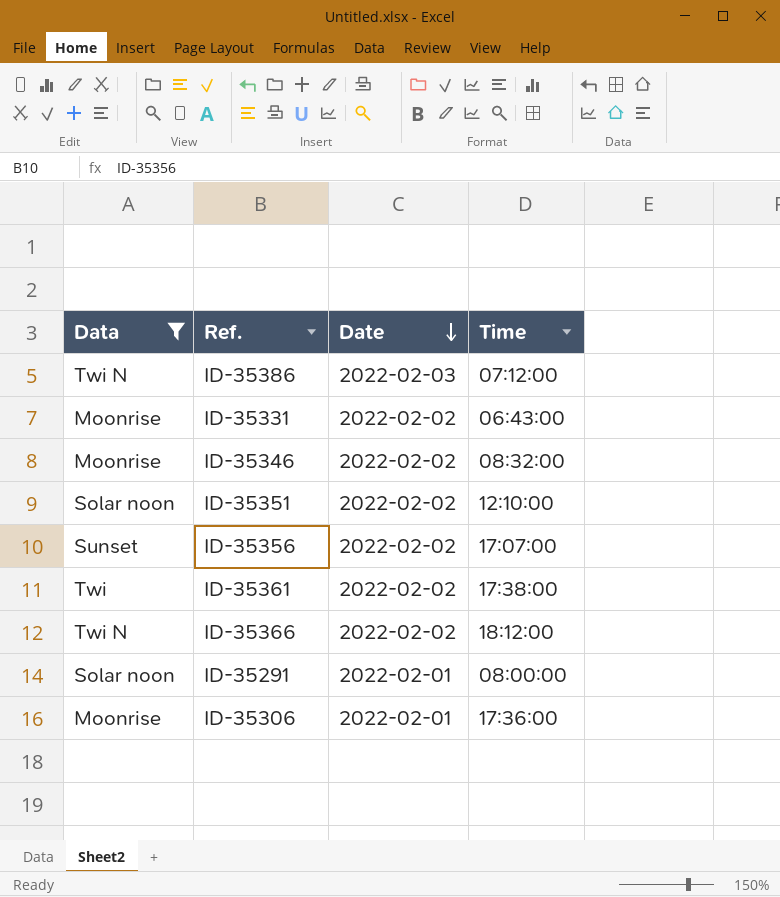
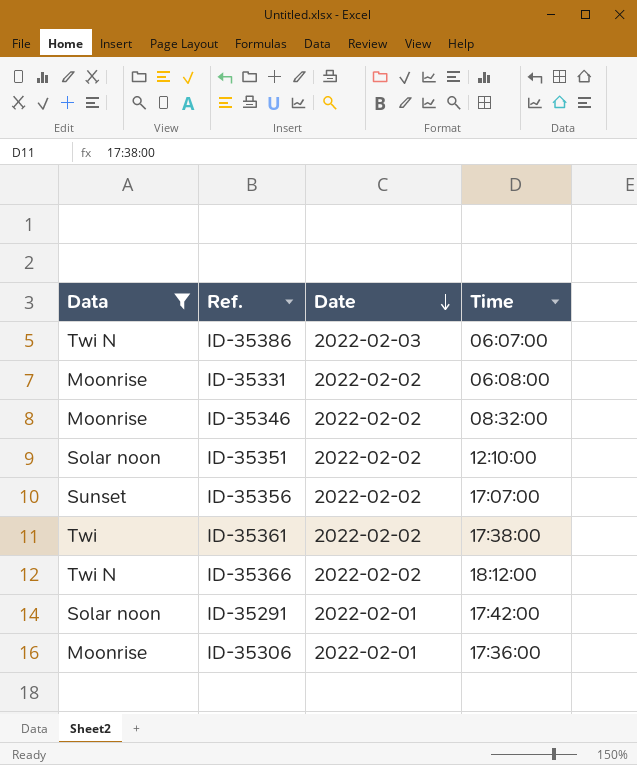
ID-35386 | Time: 07:12:00 -> 06:07:00
ID-35331 | Time: 06:43:00 -> 06:08:00
ID-35291 | Time: 08:00:00 -> 17:42:00

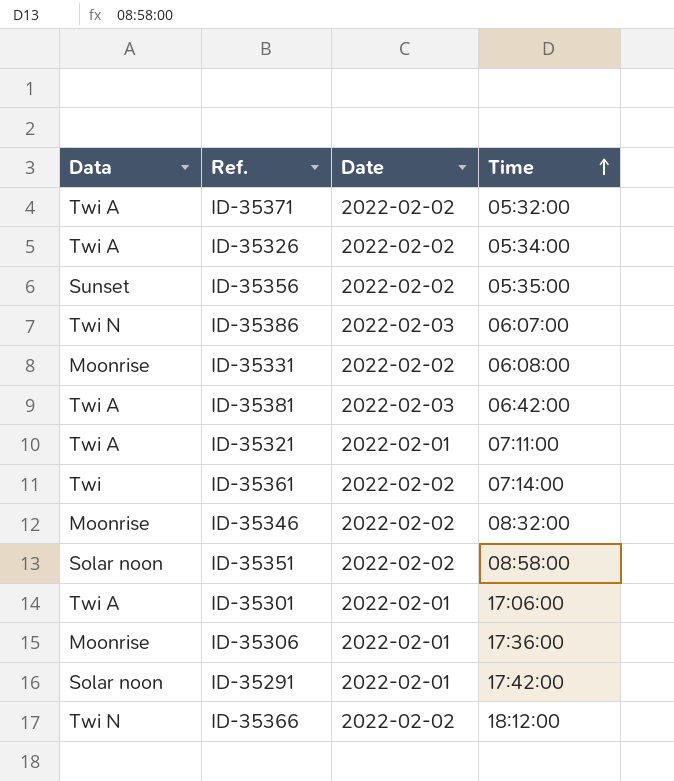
filter: Data != Twi A -> none
row order: Date descending -> Time ascending
ID-35356 | Time: 17:07:00 -> 05:35:00
ID-35361 | Time: 17:38:00 -> 07:14:00
ID-35351 | Time: 12:10:00 -> 08:58:00

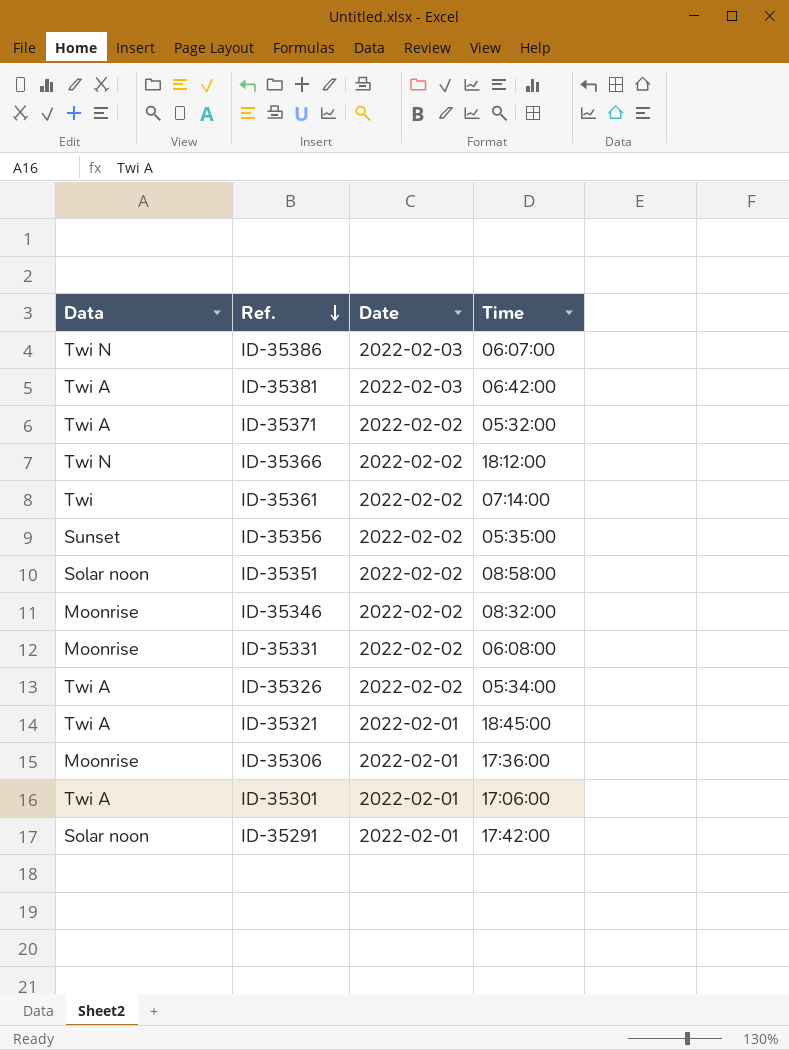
row order: Time ascending -> Ref. descending
ID-35321 | Time: 07:11:00 -> 18:45:00

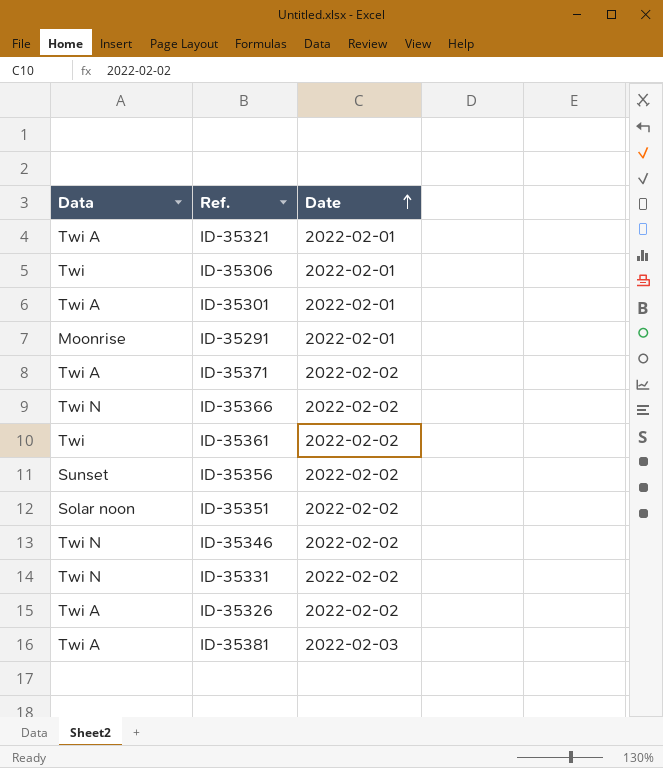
row order: Ref. descending -> Date ascending
column Time | position: 4 -> none
row ID-35386: Twi N | 2022-02-03 | 06:07:00 -> none
ID-35306 | Data: Moonrise -> Twi
ID-35291 | Data: Solar noon -> Moonrise
ID-35346 | Data: Moonrise -> Twi N
ID-35331 | Data: Moonrise -> Twi N

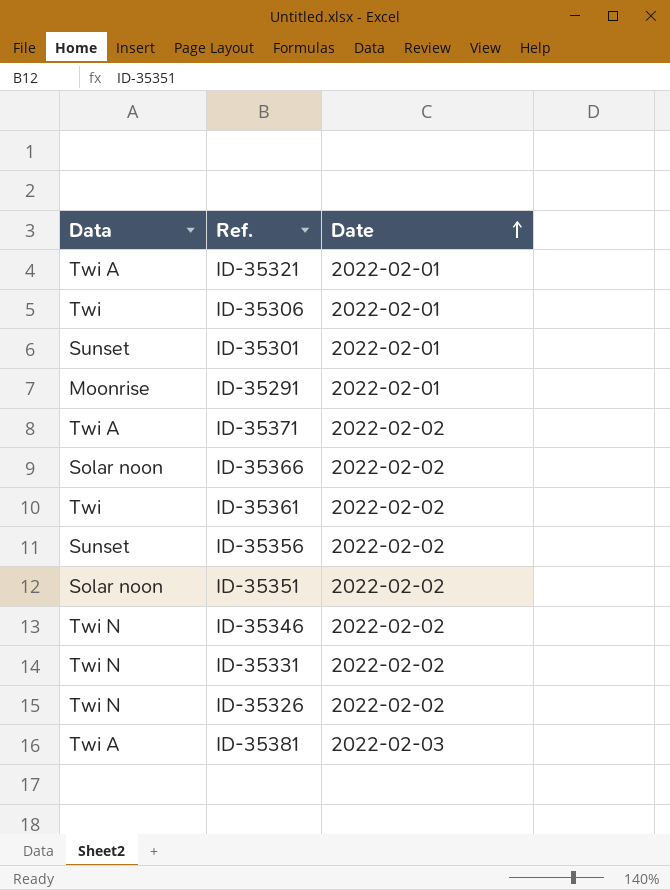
ID-35301 | Data: Twi A -> Sunset
ID-35366 | Data: Twi N -> Solar noon
ID-35326 | Data: Twi A -> Twi N

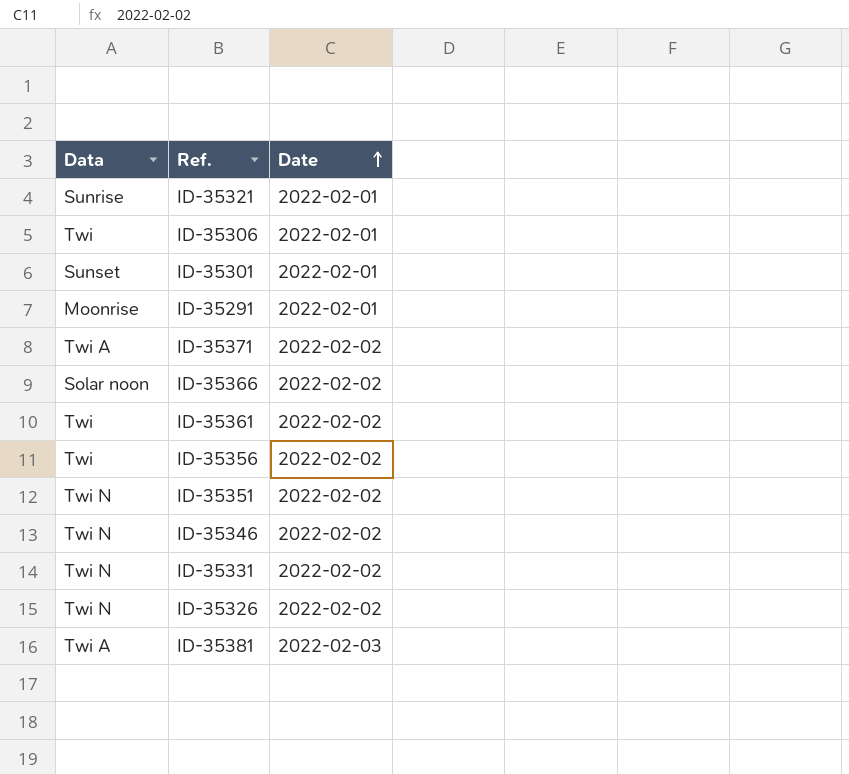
ID-35321 | Data: Twi A -> Sunrise
ID-35356 | Data: Sunset -> Twi
ID-35351 | Data: Solar noon -> Twi N

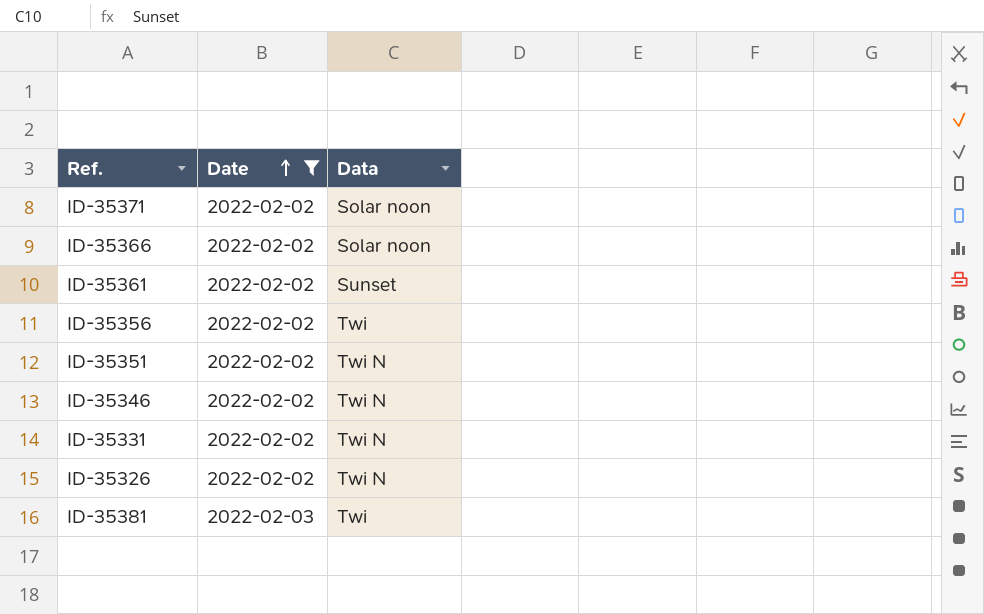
filter: none -> Date != 2022-02-01
column Data | position: 1 -> 3
ID-35371 | Data: Twi A -> Solar noon
ID-35361 | Data: Twi -> Sunset
ID-35381 | Data: Twi A -> Twi

